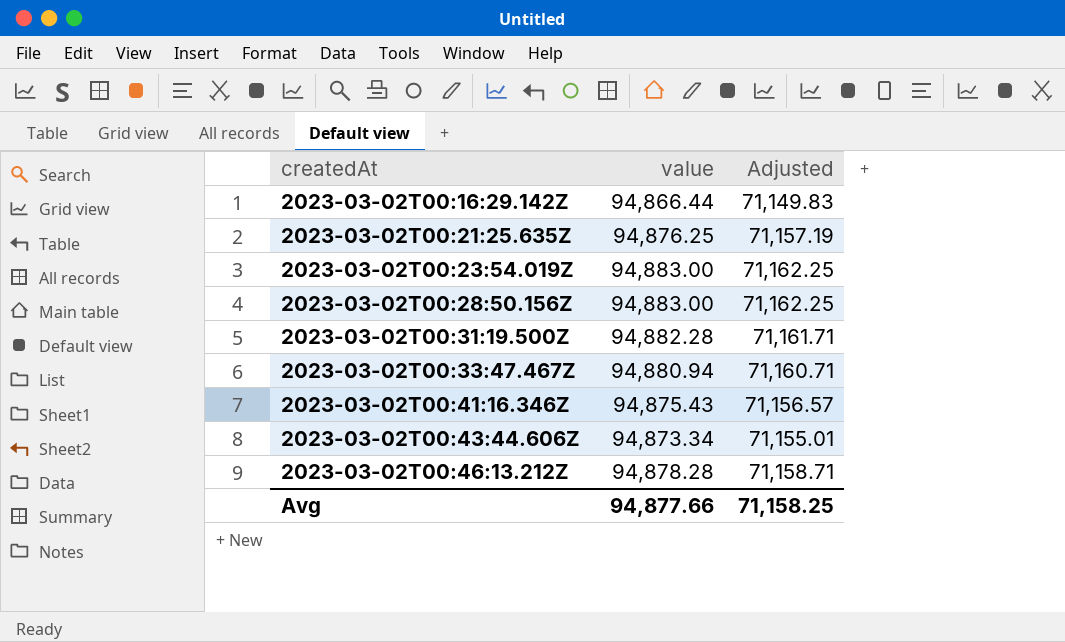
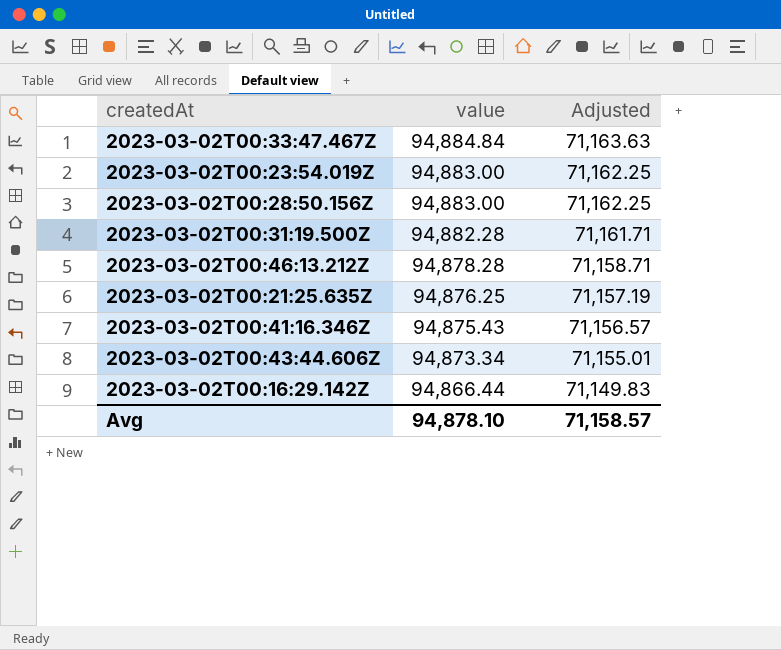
row order: createdAt ascending -> value descending
2023-03-02T00:33:47.467Z | value: 94,880.94 -> 94,884.84
2023-03-02T00:33:47.467Z | Adjusted: 71,160.71 -> 71,163.63
Avg | value: 94,877.66 -> 94,878.10
Avg | Adjusted: 71,158.25 -> 71,158.57

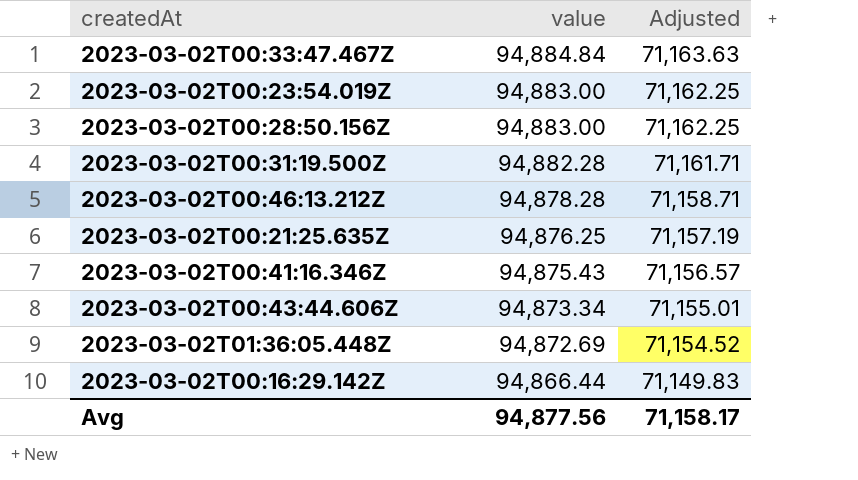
row 2023-03-02T01:36:05.448Z: none -> 94,872.69 | 71,154.52
Avg | value: 94,878.10 -> 94,877.56
Avg | Adjusted: 71,158.57 -> 71,158.17

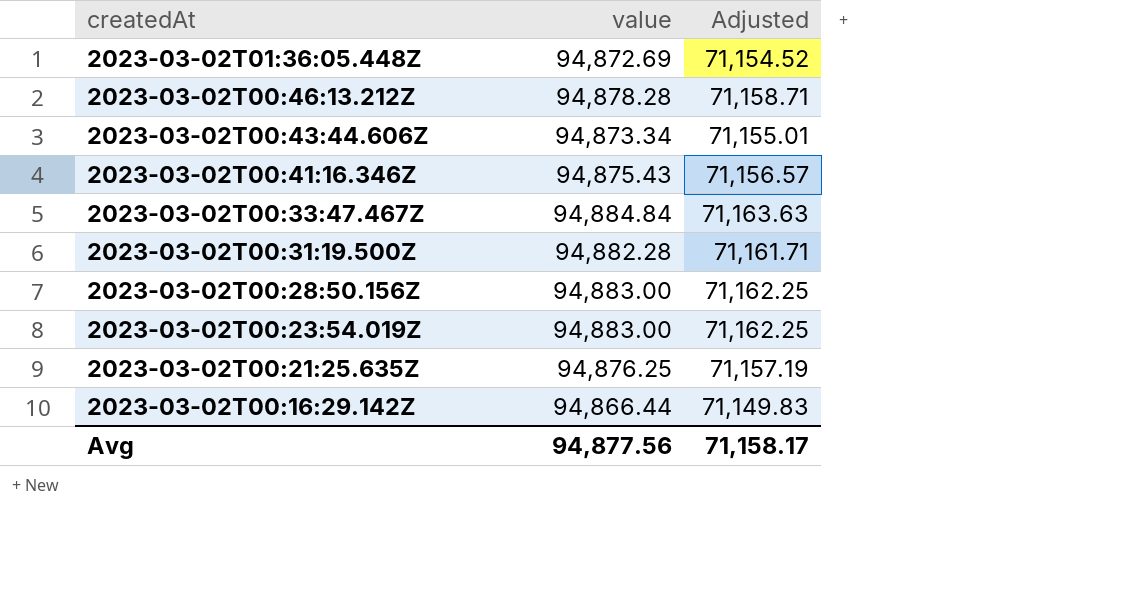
row order: value descending -> createdAt descending

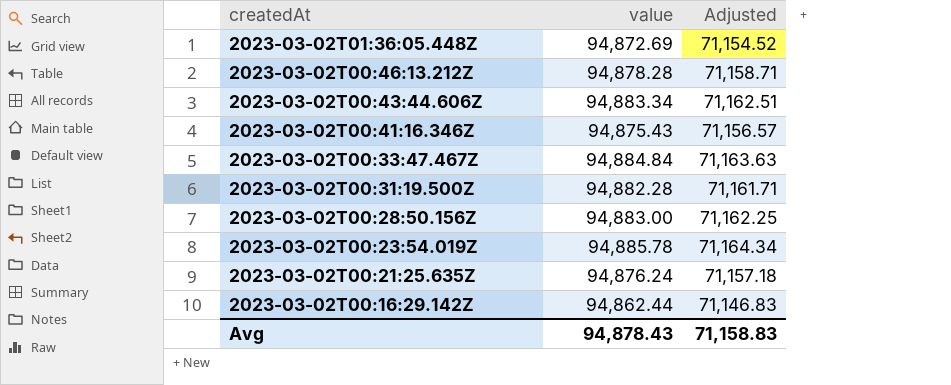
2023-03-02T00:43:44.606Z | value: 94,873.34 -> 94,883.34
2023-03-02T00:43:44.606Z | Adjusted: 71,155.01 -> 71,162.51
2023-03-02T00:23:54.019Z | value: 94,883.00 -> 94,885.78
2023-03-02T00:23:54.019Z | Adjusted: 71,162.25 -> 71,164.34
2023-03-02T00:21:25.635Z | value: 94,876.25 -> 94,876.24
2023-03-02T00:21:25.635Z | Adjusted: 71,157.19 -> 71,157.18
2023-03-02T00:16:29.142Z | value: 94,866.44 -> 94,862.44
2023-03-02T00:16:29.142Z | Adjusted: 71,149.83 -> 71,146.83
Avg | value: 94,877.56 -> 94,878.43
Avg | Adjusted: 71,158.17 -> 71,158.83

